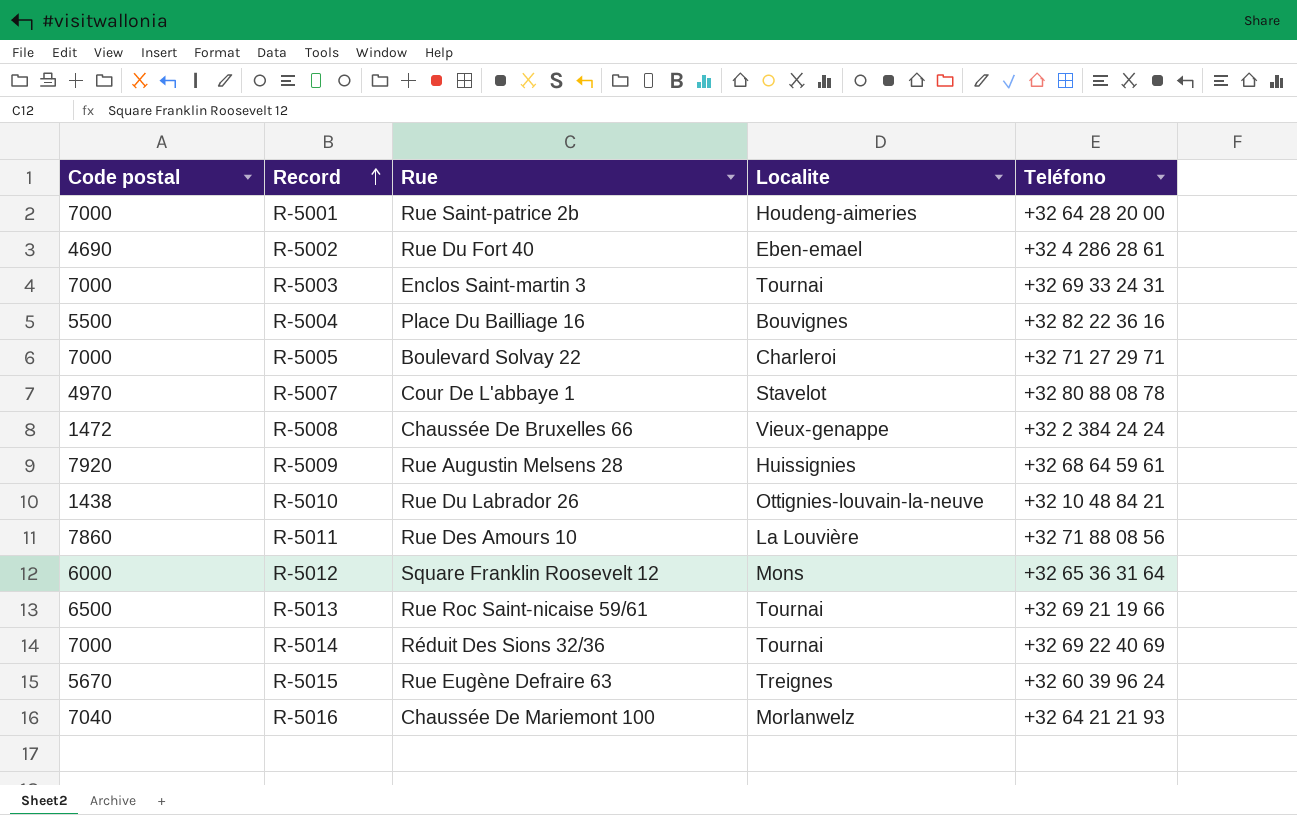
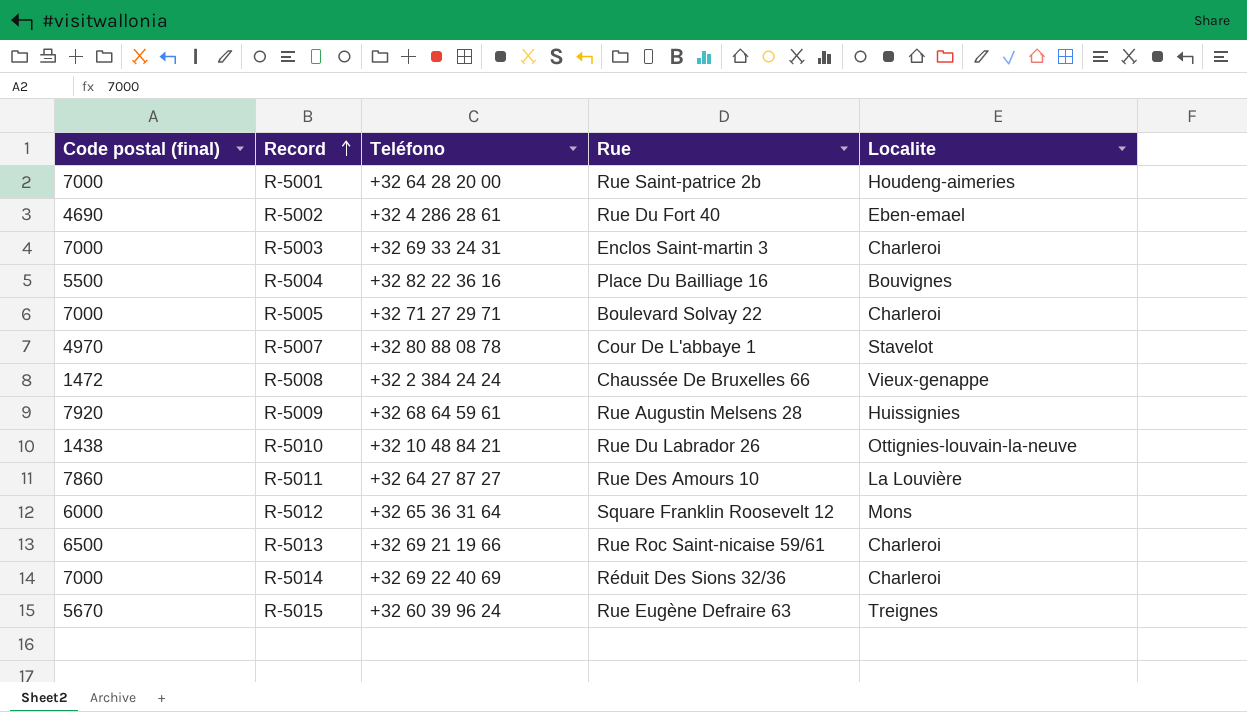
column name: Code postal -> Code postal (final)
column Teléfono | position: 5 -> 3
row R-5016: 7040 | Chaussée De Mariemont 100 | Morlanwelz | +32 64 21 21 93 -> none
R-5003 | Localite: Tournai -> Charleroi
R-5011 | Teléfono: +32 71 88 08 56 -> +32 64 27 87 27
R-5013 | Localite: Tournai -> Charleroi
R-5014 | Localite: Tournai -> Charleroi

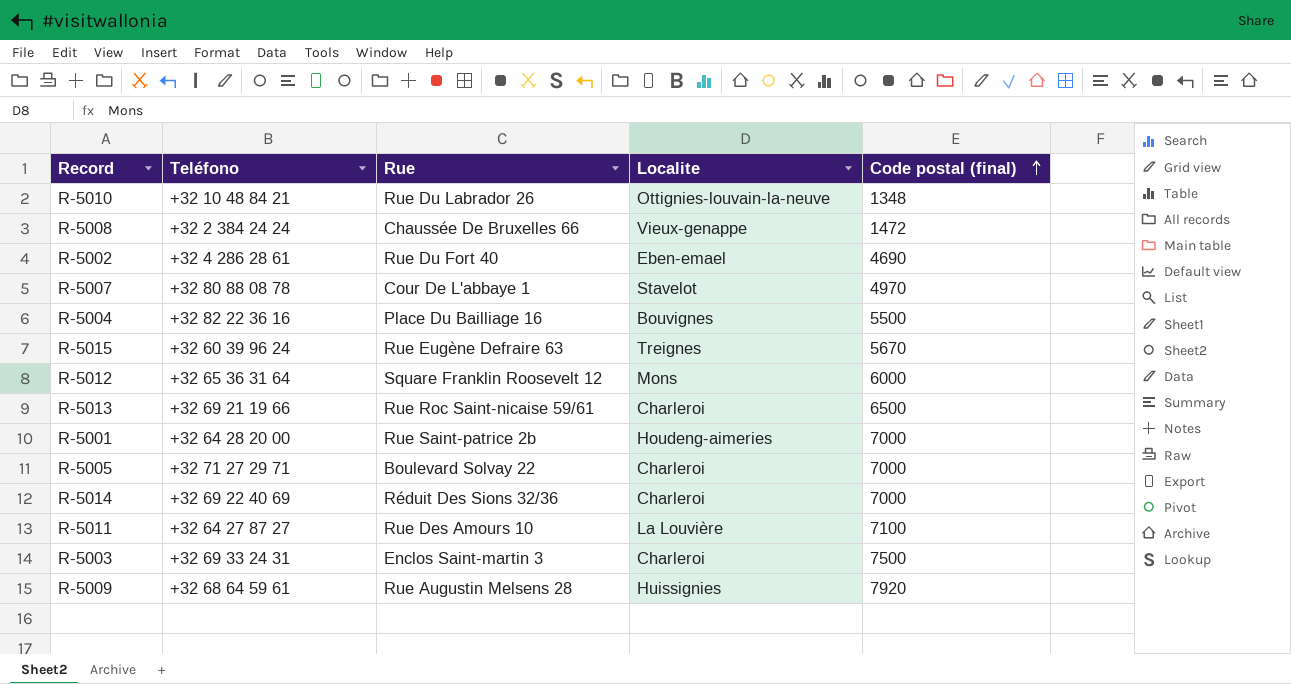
row order: Record ascending -> Code postal (final) ascending
column Code postal (final) | position: 1 -> 5
R-5010 | Code postal (final): 1438 -> 1348
R-5011 | Code postal (final): 7860 -> 7100
R-5003 | Code postal (final): 7000 -> 7500

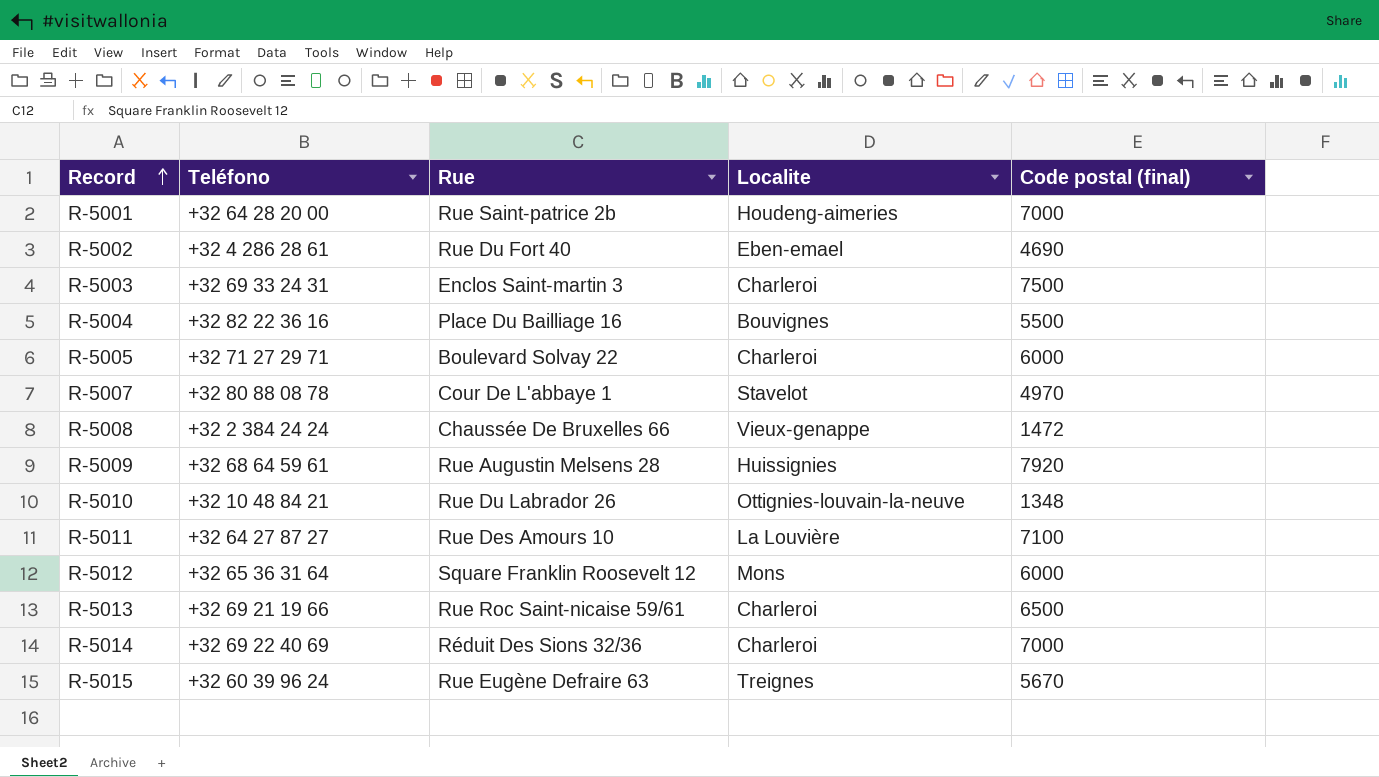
row order: Code postal (final) ascending -> Record ascending
R-5005 | Code postal (final): 7000 -> 6000

